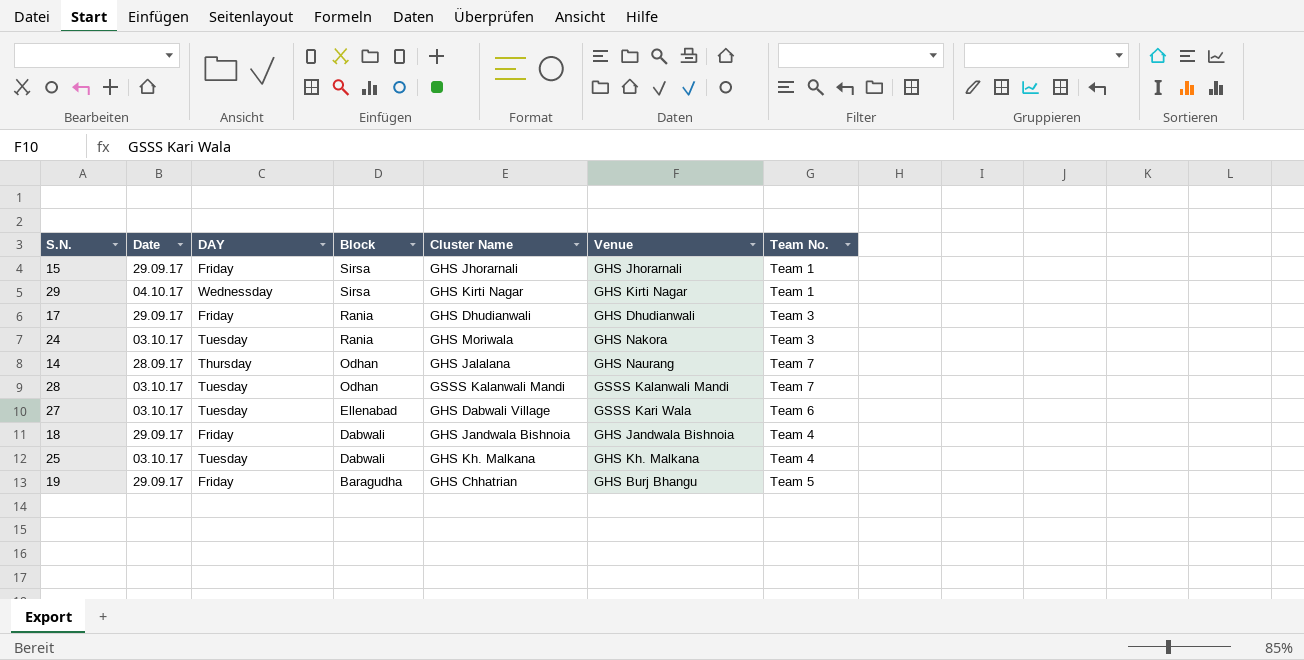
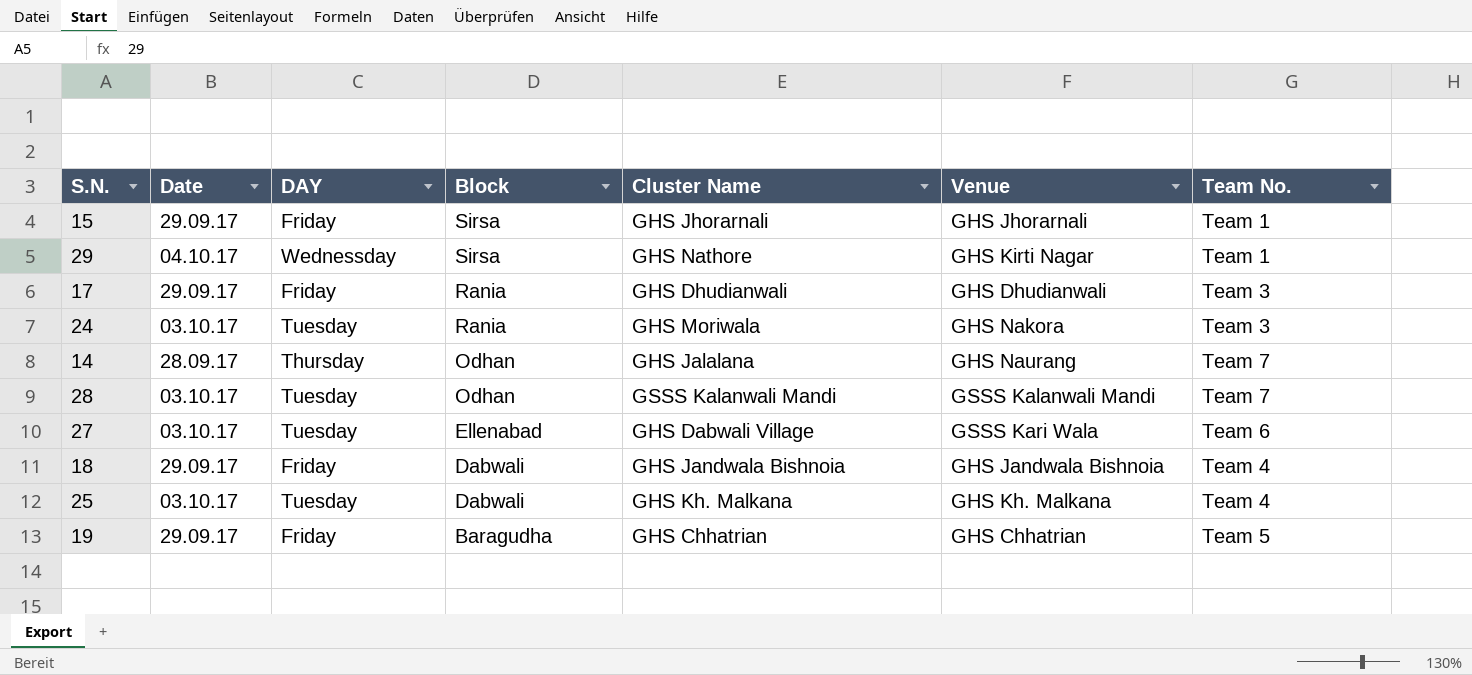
29 | Cluster Name: GHS Kirti Nagar -> GHS Nathore
19 | Venue: GHS Burj Bhangu -> GHS Chhatrian

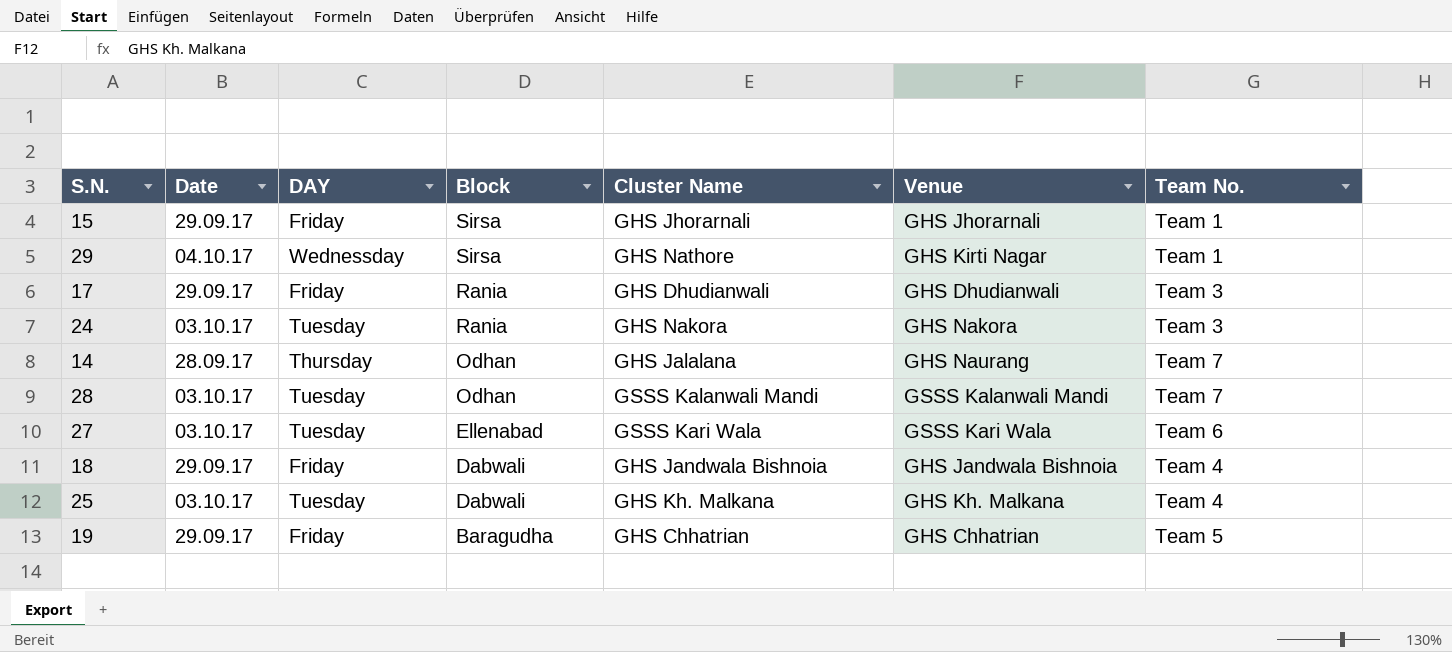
24 | Cluster Name: GHS Moriwala -> GHS Nakora
27 | Cluster Name: GHS Dabwali Village -> GSSS Kari Wala

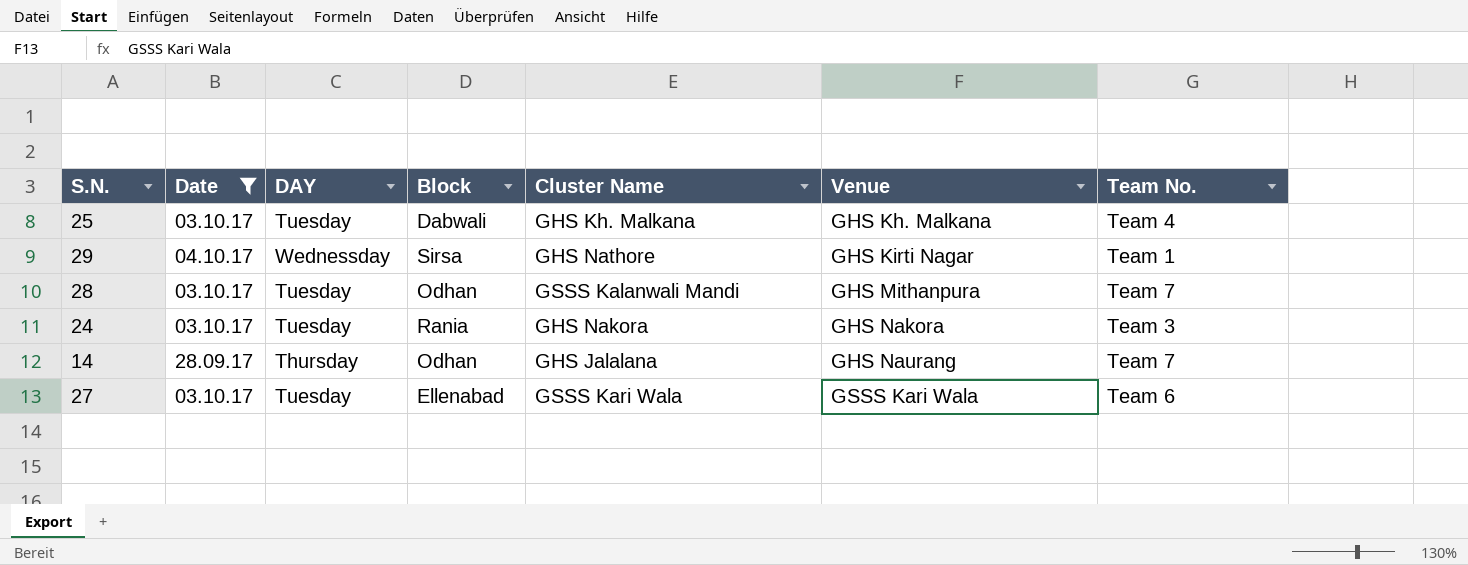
filter: none -> Date != 29.09.17
row order: Block descending -> Venue ascending
28 | Venue: GSSS Kalanwali Mandi -> GHS Mithanpura

